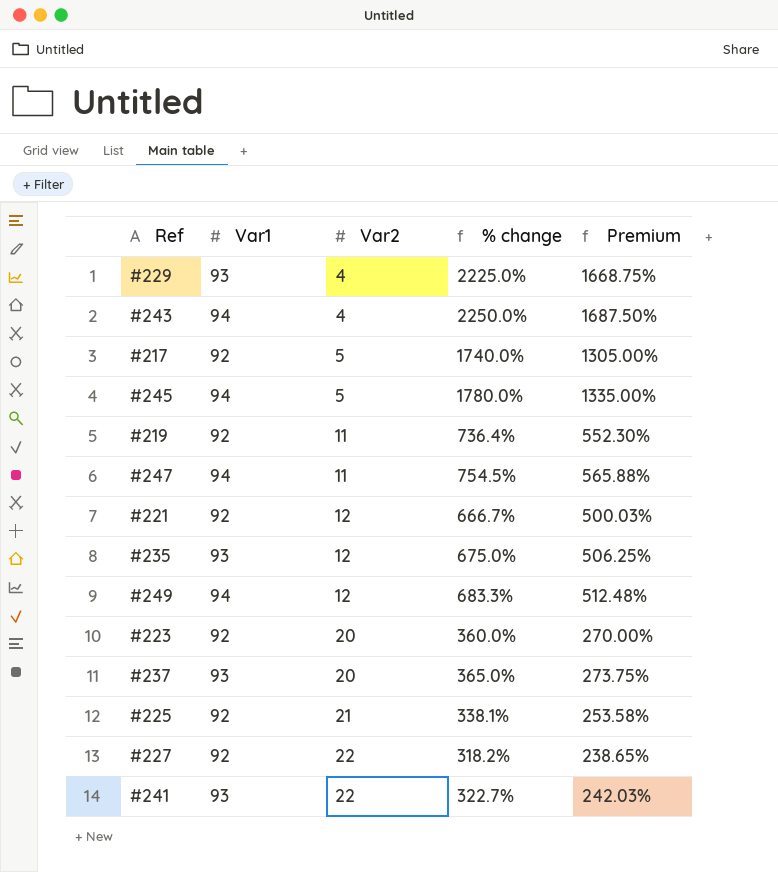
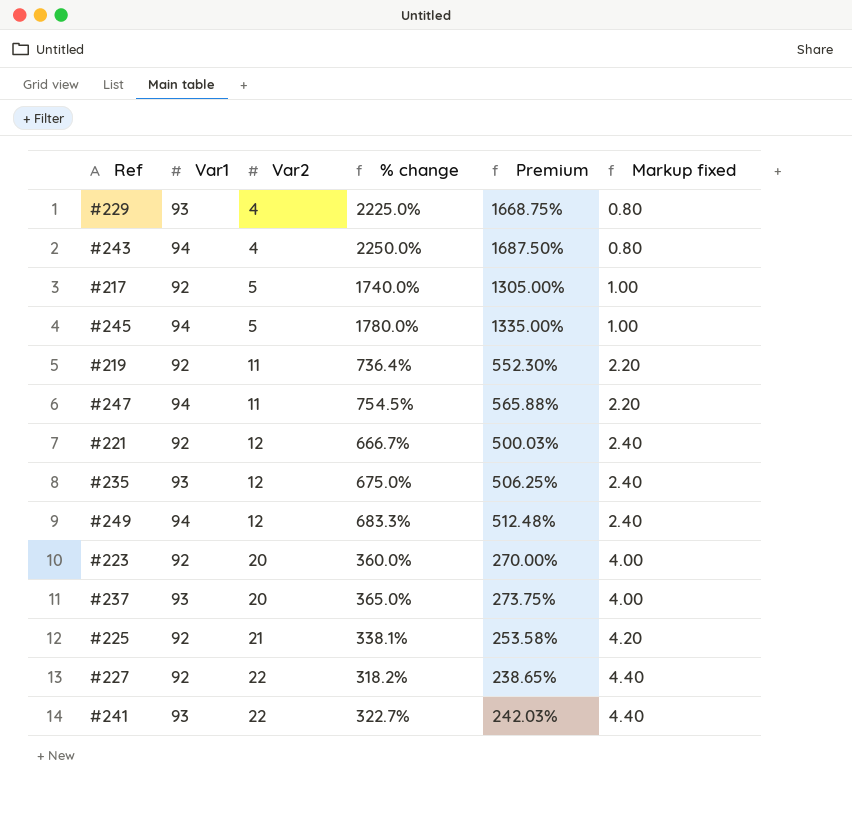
column Markup fixed | formula: none -> [Var2] * 0.2

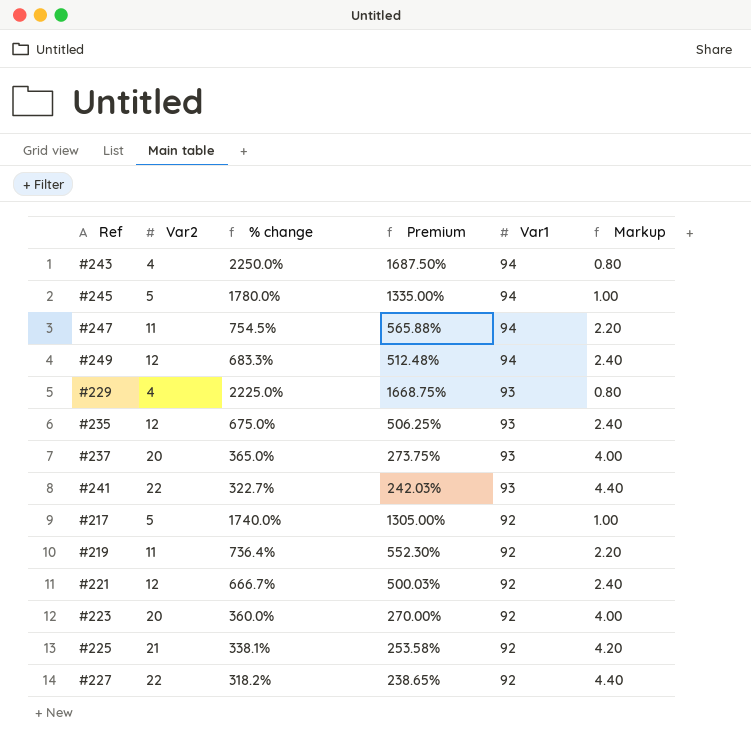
row order: Var2 ascending -> Var1 descending
column Var1 | position: 2 -> 5
column name: Markup fixed -> Markup

